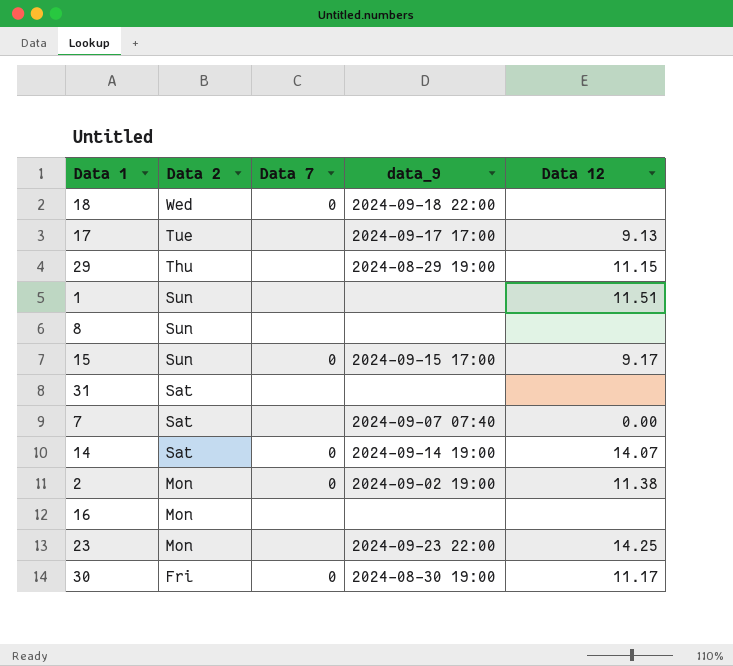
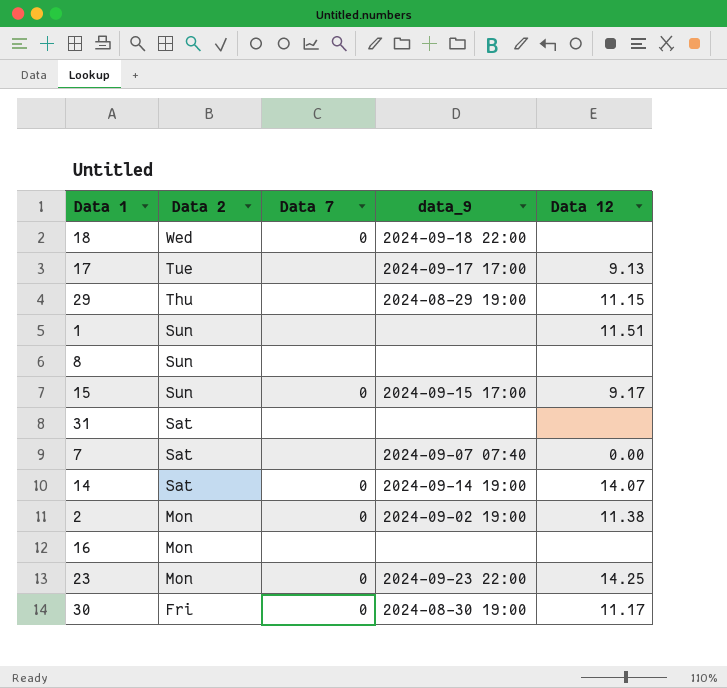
23 | Data 7: none -> 0

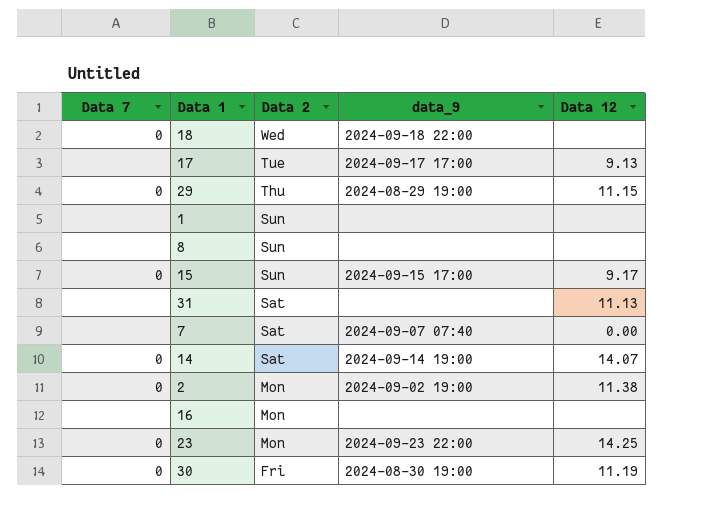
column Data 7 | position: 3 -> 1
29 | Data 7: none -> 0
1 | Data 12: 11.51 -> none
31 | Data 12: none -> 11.13
30 | Data 12: 11.17 -> 11.19

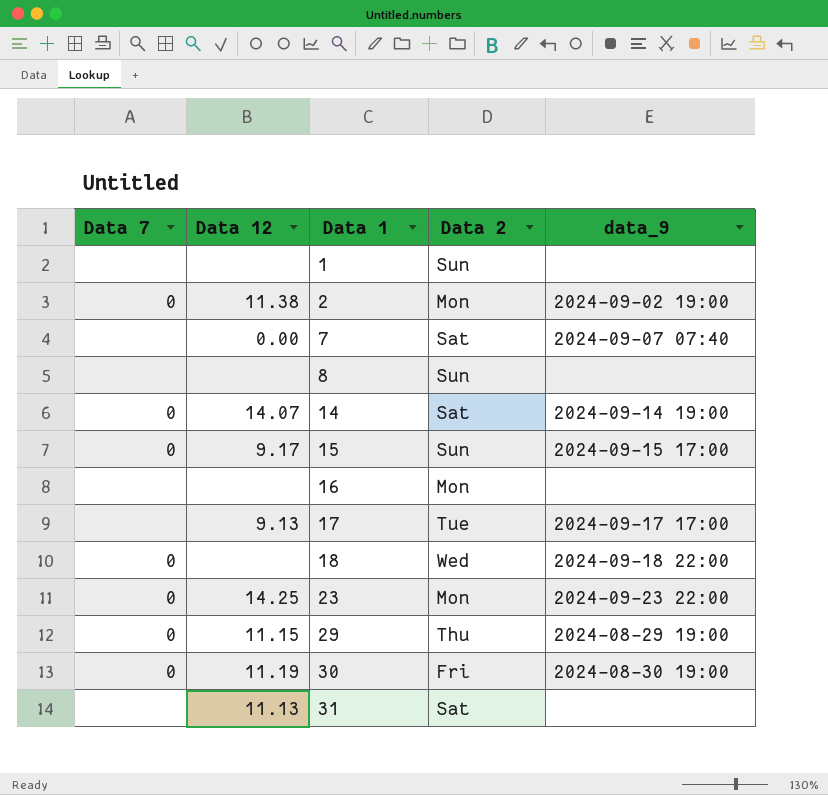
row order: Data 2 descending -> Data 1 ascending
column Data 12 | position: 5 -> 2

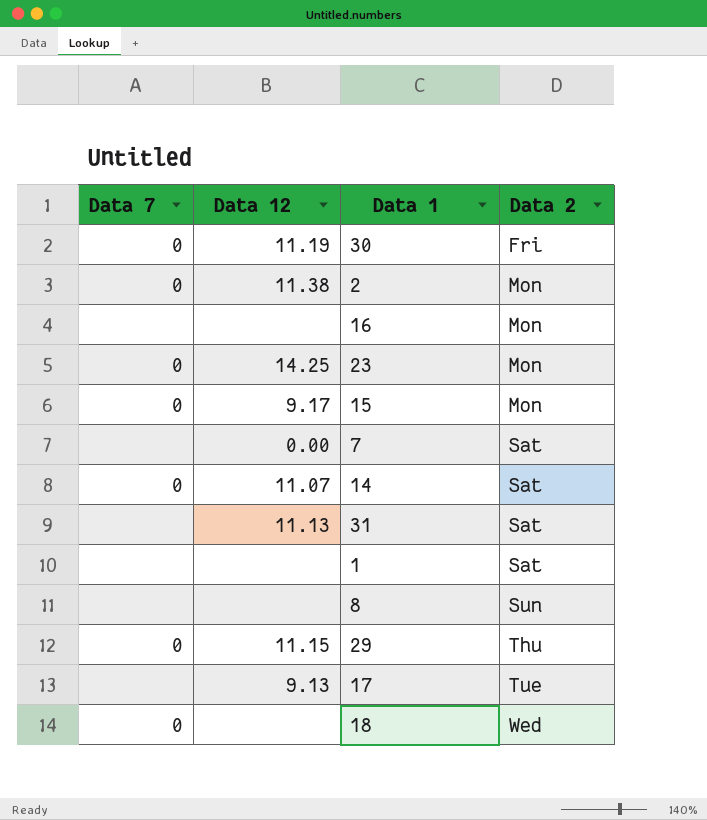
row order: Data 1 ascending -> Data 2 ascending
column data_9 | position: 5 -> none
15 | Data 2: Sun -> Mon
14 | Data 12: 14.07 -> 11.07
1 | Data 2: Sun -> Sat

